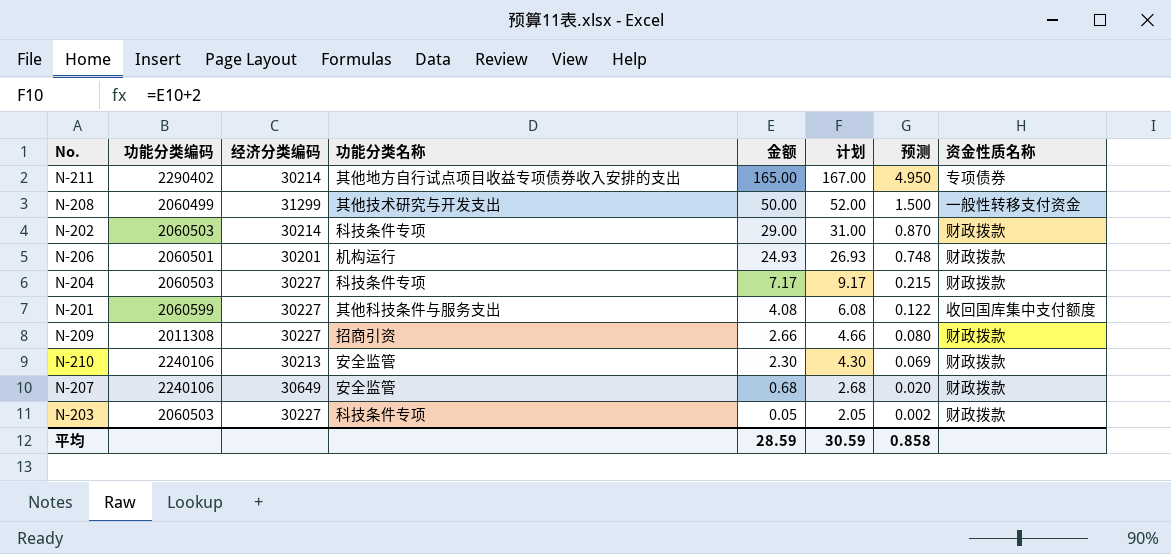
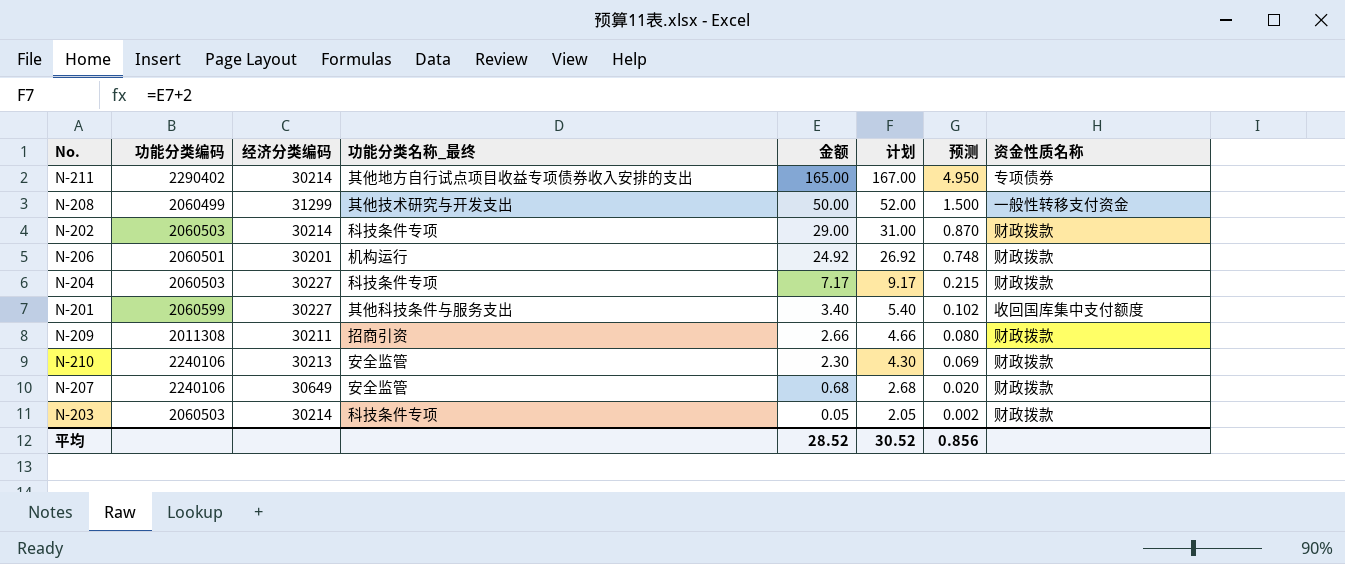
column name: 功能分类名称 -> 功能分类名称_最终
N-206 | 金额: 24.93 -> 24.92
N-206 | 计划: 26.93 -> 26.92
N-201 | 金额: 4.08 -> 3.40
N-201 | 计划: 6.08 -> 5.40
N-201 | 预测: 0.122 -> 0.102
N-209 | 经济分类编码: 30227 -> 30211
N-203 | 经济分类编码: 30227 -> 30214
平均 | 金额: 28.59 -> 28.52
平均 | 计划: 30.59 -> 30.52
平均 | 预测: 0.858 -> 0.856

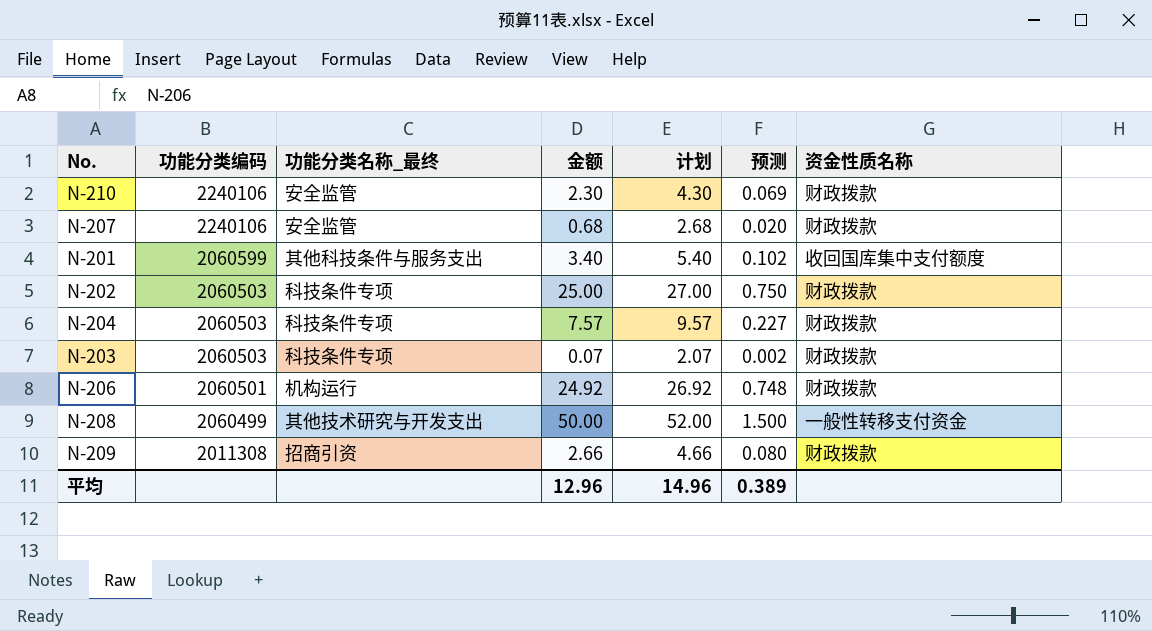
row order: 金额 descending -> 功能分类编码 descending
column 经济分类编码 | position: 3 -> none
row N-211: 2290402 | 30214 | 其他地方自行试点项目收益专项债券收入安排的支出 | 165.00 | 167.00 | 4.950 | 专项债券 -> none
N-202 | 金额: 29.00 -> 25.00
N-202 | 计划: 31.00 -> 27.00
N-202 | 预测: 0.870 -> 0.750
N-204 | 金额: 7.17 -> 7.57
N-204 | 计划: 9.17 -> 9.57
N-204 | 预测: 0.215 -> 0.227
N-203 | 金额: 0.05 -> 0.07
N-203 | 计划: 2.05 -> 2.07
平均 | 金额: 28.52 -> 12.96
平均 | 计划: 30.52 -> 14.96
平均 | 预测: 0.856 -> 0.389

